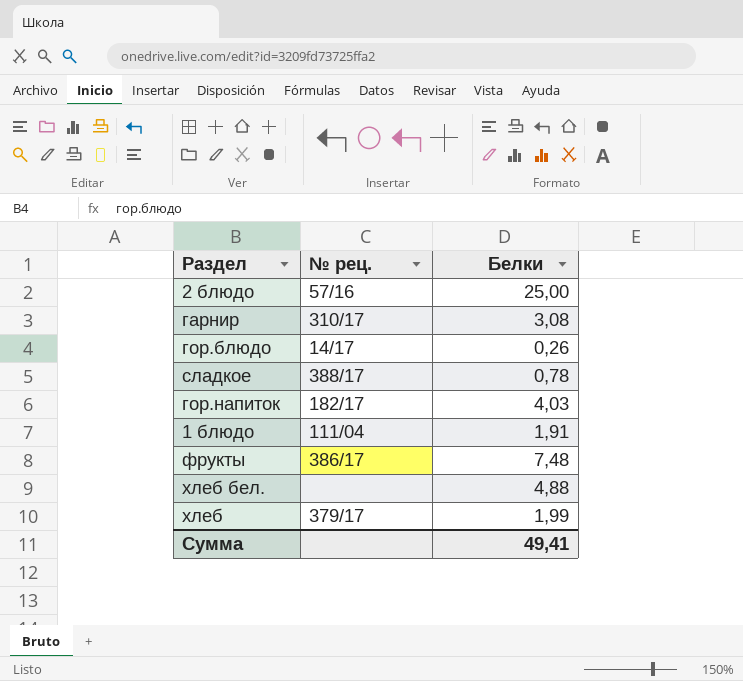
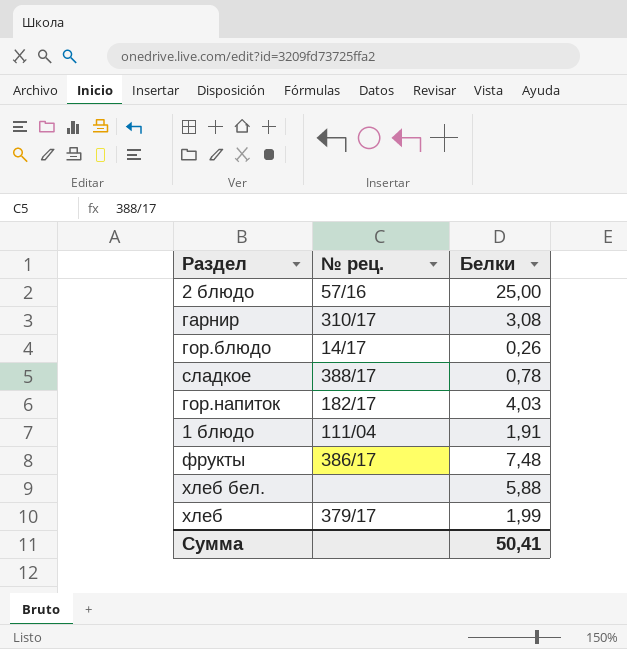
хлеб бел. | Белки: 4,88 -> 5,88
Сумма | Белки: 49,41 -> 50,41

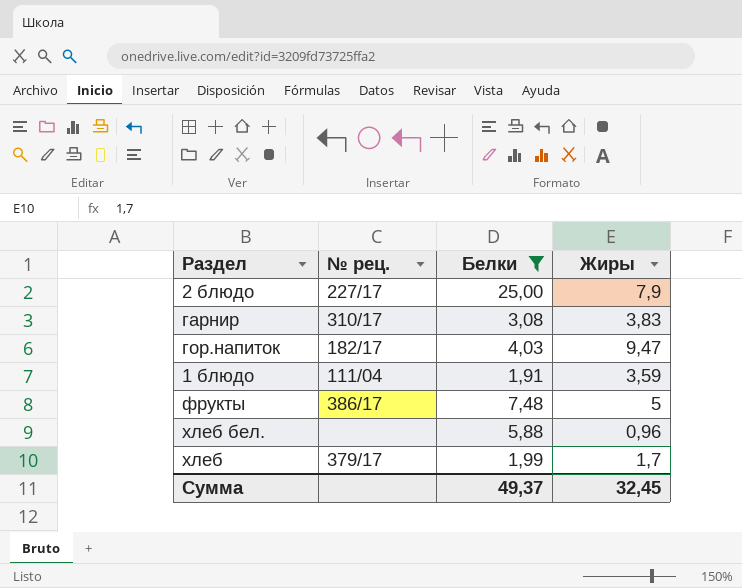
filter: none -> Белки >= 1,91
column Жиры | position: none -> 4
2 блюдо | № рец.: 57/16 -> 227/17
Сумма | Белки: 50,41 -> 49,37

